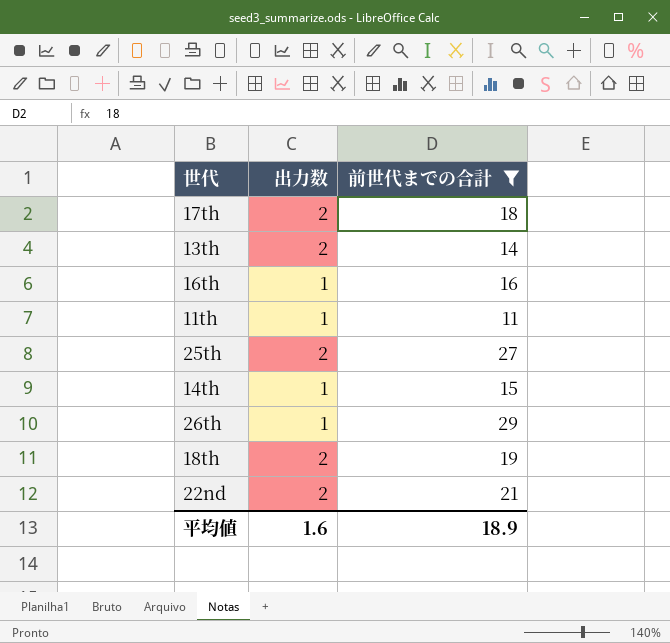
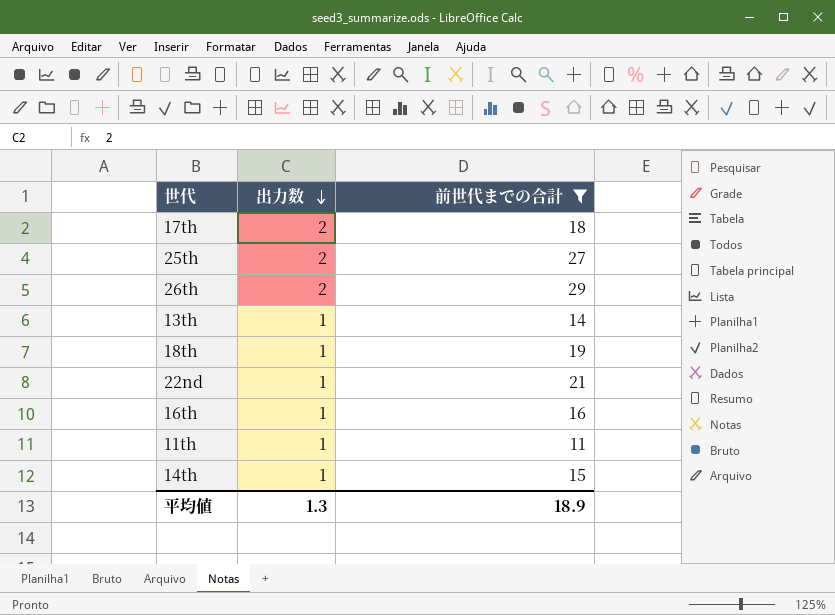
row order: none -> 出力数 descending
26th | 出力数: 1 -> 2
13th | 出力数: 2 -> 1
18th | 出力数: 2 -> 1
22nd | 出力数: 2 -> 1
平均値 | 出力数: 1.6 -> 1.3

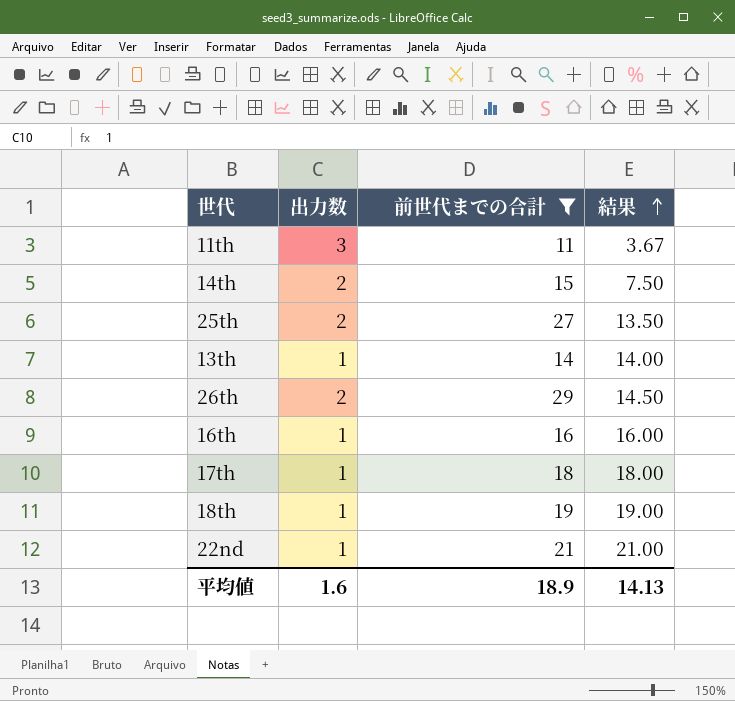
row order: 出力数 descending -> 結果 ascending
column 結果 | formula: none -> [前世代までの合計] / [出力数]
11th | 出力数: 1 -> 3
14th | 出力数: 1 -> 2
17th | 出力数: 2 -> 1
平均値 | 出力数: 1.3 -> 1.6

